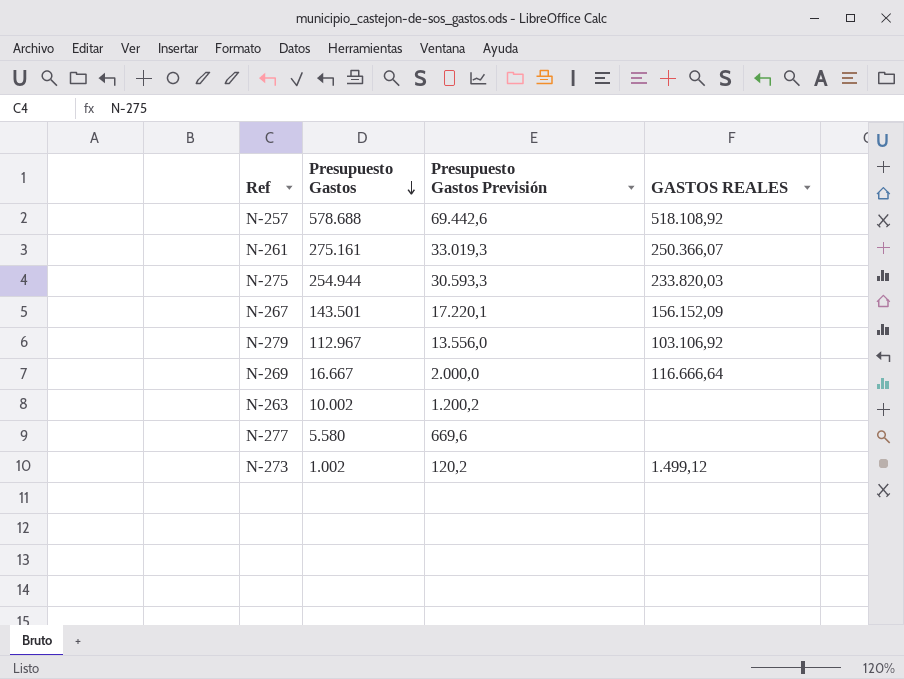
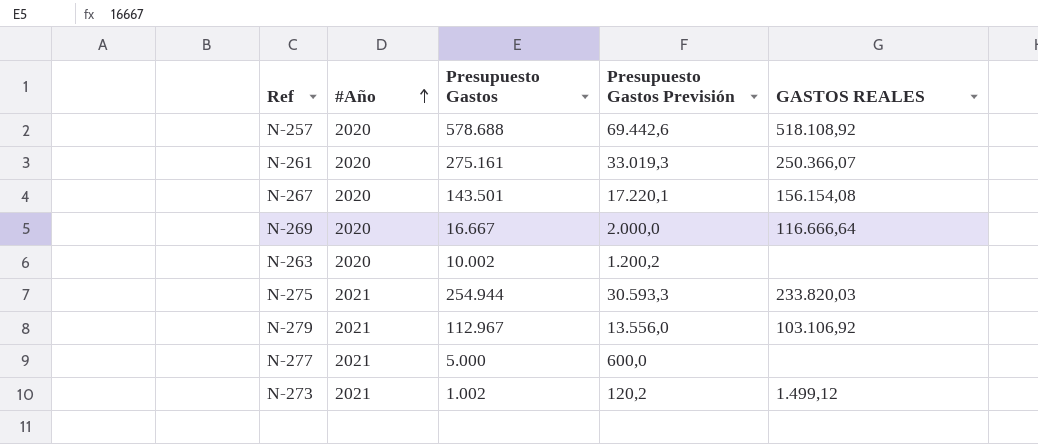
row order: Presupuesto Gastos descending -> #Año ascending
column #Año | position: none -> 2
N-267 | GASTOS REALES: 156.152,09 -> 156.154,08
N-277 | Presupuesto Gastos: 5.580 -> 5.000
N-277 | Presupuesto Gastos Previsión: 669,6 -> 600,0

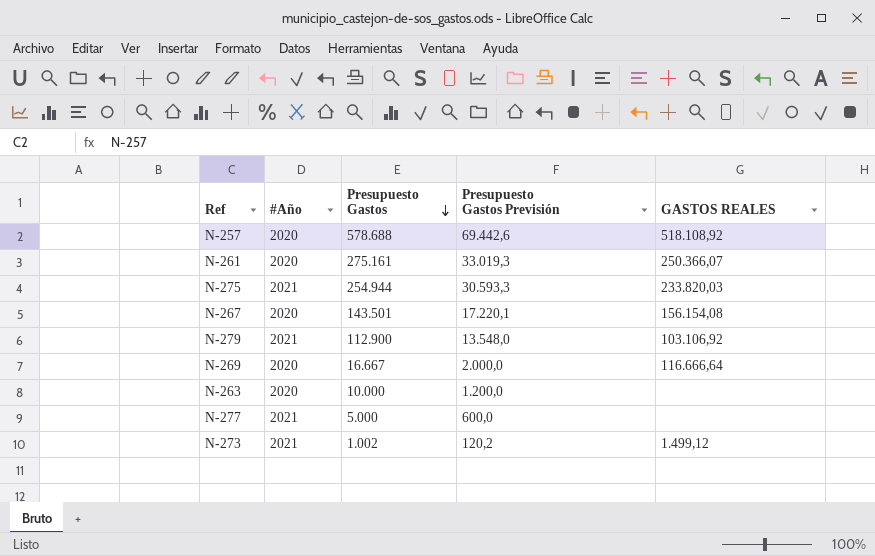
row order: #Año ascending -> Presupuesto Gastos descending
N-279 | Presupuesto Gastos: 112.967 -> 112.900
N-279 | Presupuesto Gastos Previsión: 13.556,0 -> 13.548,0
N-263 | Presupuesto Gastos: 10.002 -> 10.000
N-263 | Presupuesto Gastos Previsión: 1.200,2 -> 1.200,0

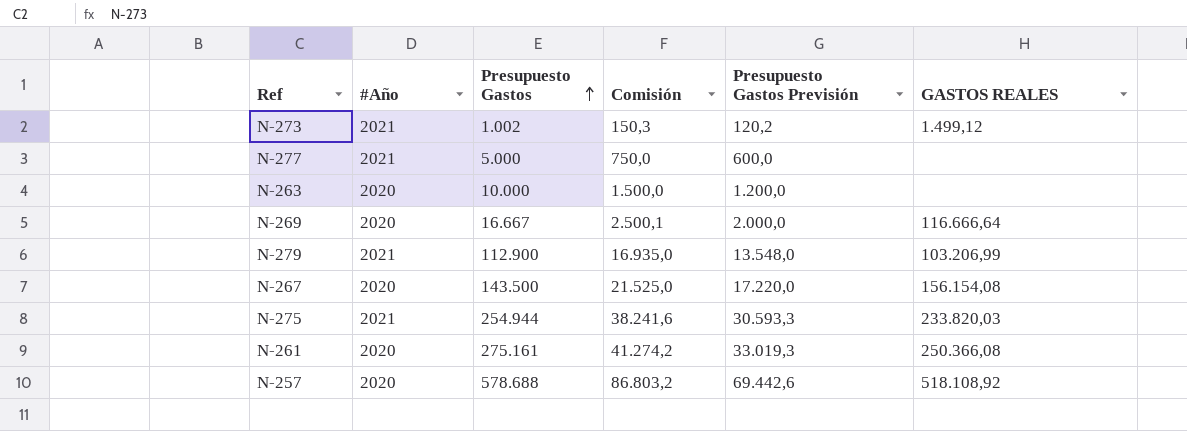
row order: Presupuesto Gastos descending -> Presupuesto Gastos ascending
column Comisión | formula: none -> [Presupuesto Gastos] * 0,15
N-279 | GASTOS REALES: 103.106,92 -> 103.206,99
N-267 | Presupuesto Gastos: 143.501 -> 143.500
N-267 | Presupuesto Gastos Previsión: 17.220,1 -> 17.220,0
N-261 | GASTOS REALES: 250.366,07 -> 250.366,08

